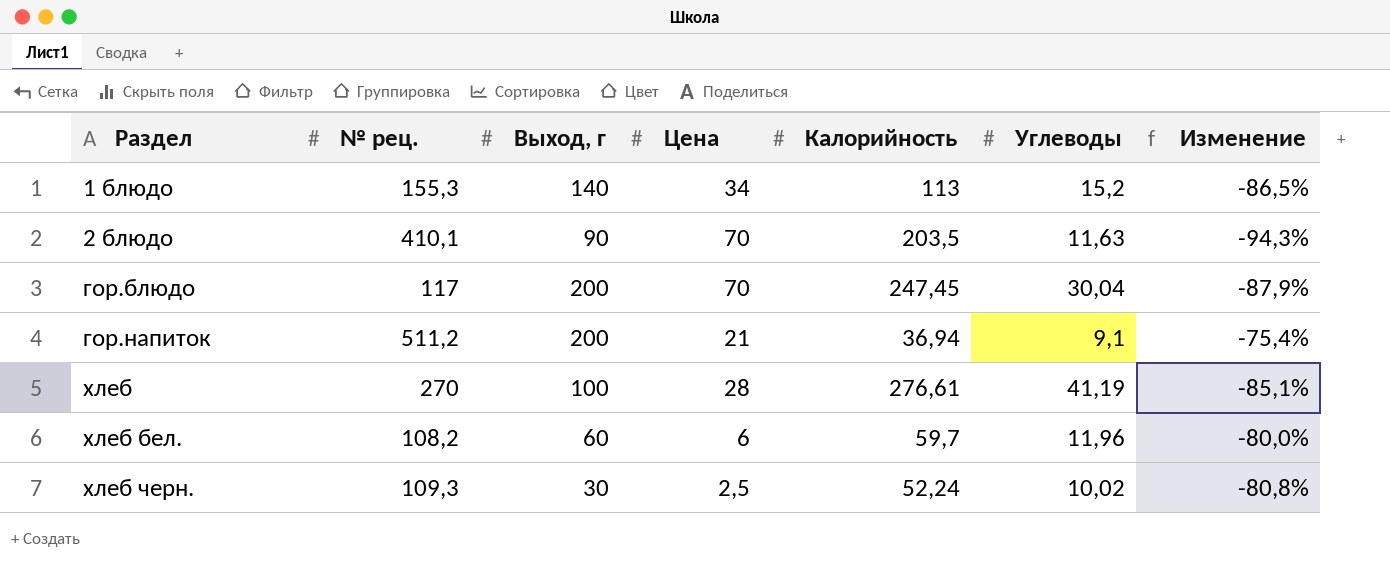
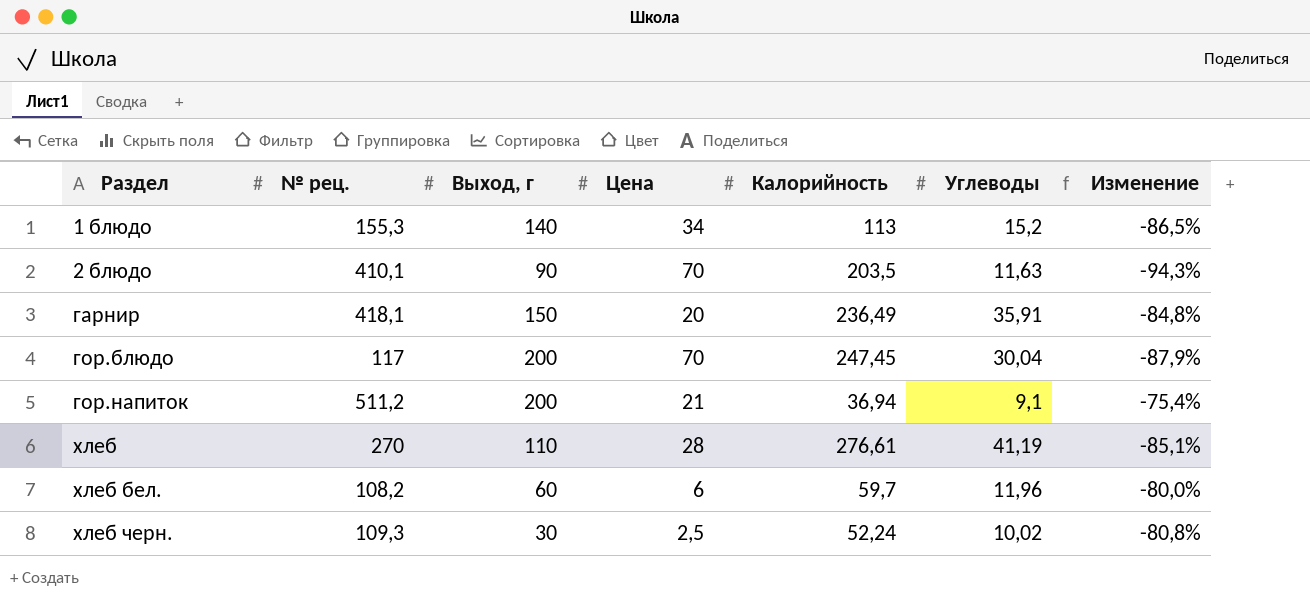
row гарнир: none -> 418,1 | 150 | 20 | 236,49 | 35,91 | -84,8%
хлеб | Выход, г: 100 -> 110

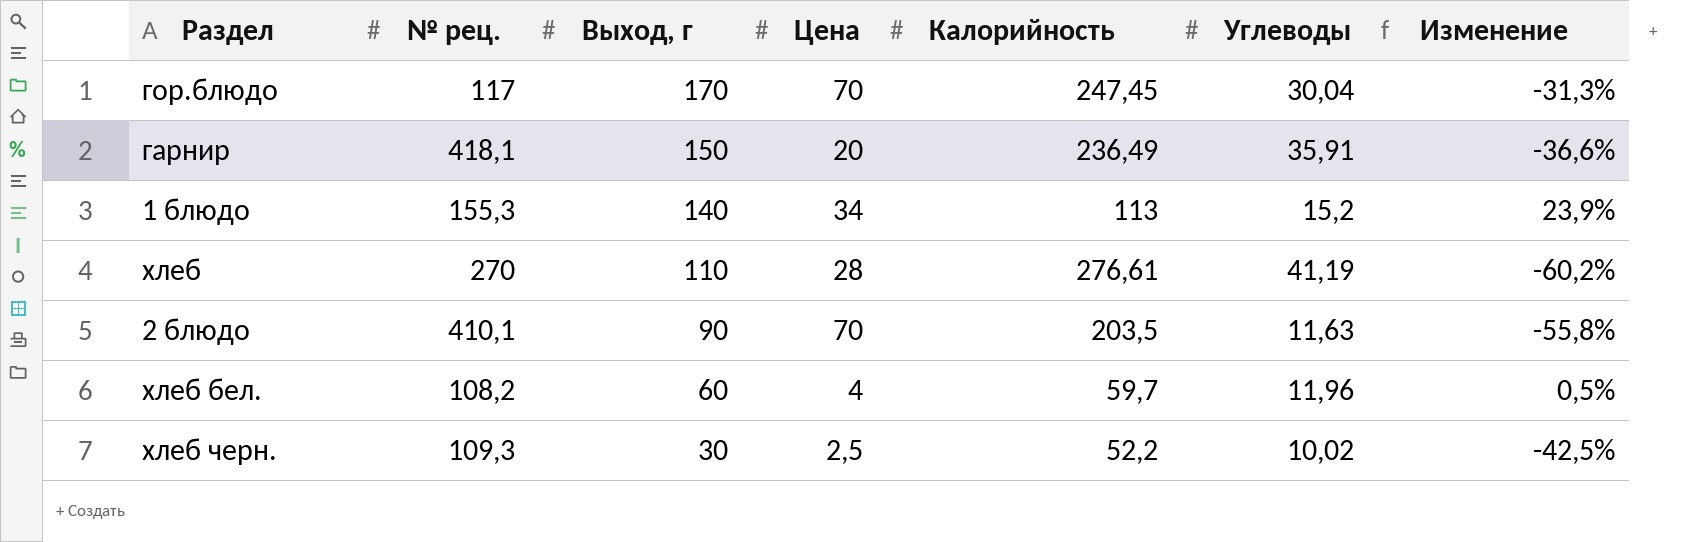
row order: Раздел ascending -> Выход, г descending
column Изменение | formula: ([Углеводы] - [Калорийность]) / [Калорийность] -> ([Выход, г] - [Калорийность]) / [Калорийность]
row гор.напиток: 511,2 | 200 | 21 | 36,94 | 9,1 | -75,4% -> none
гор.блюдо | Выход, г: 200 -> 170
хлеб бел. | Цена: 6 -> 4
хлеб черн. | Калорийность: 52,24 -> 52,2

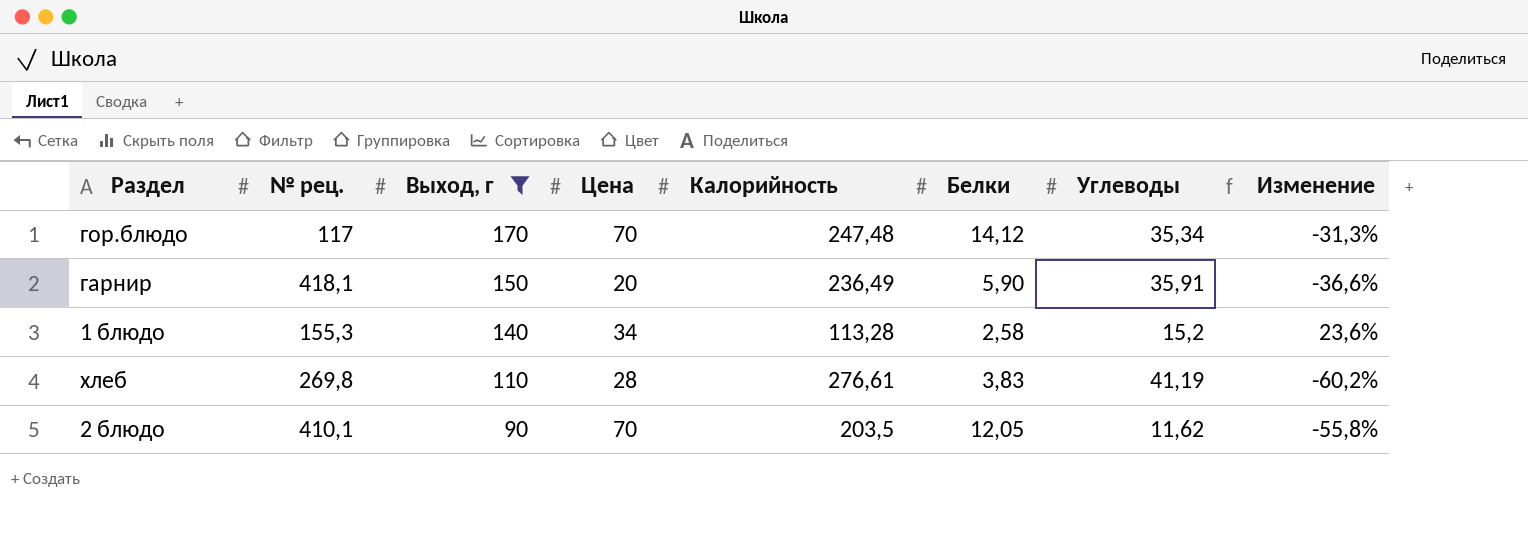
filter: none -> Выход, г >= 90
column Белки | position: none -> 6
гор.блюдо | Калорийность: 247,45 -> 247,48
гор.блюдо | Углеводы: 30,04 -> 35,34
1 блюдо | Калорийность: 113 -> 113,28
1 блюдо | Изменение: 23,9% -> 23,6%
хлеб | № рец.: 270 -> 269,8
2 блюдо | Углеводы: 11,63 -> 11,62

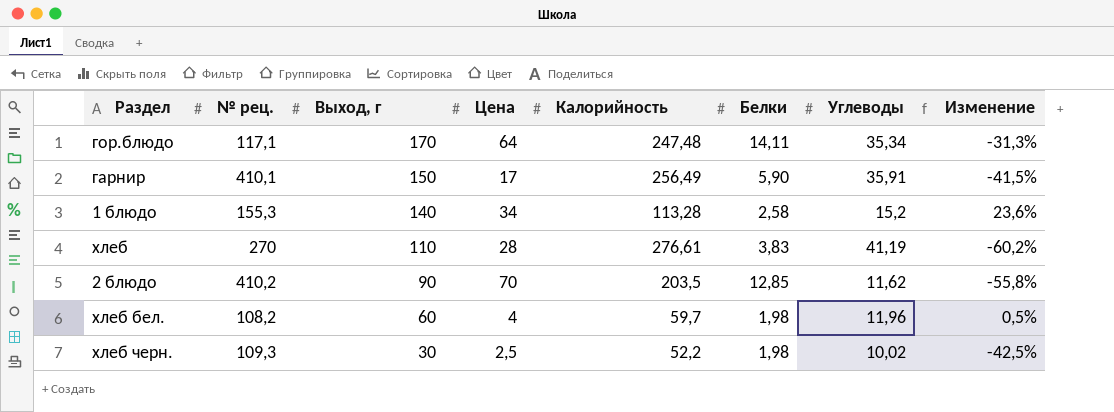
filter: Выход, г >= 90 -> none
гор.блюдо | № рец.: 117 -> 117,1
гор.блюдо | Цена: 70 -> 64
гор.блюдо | Белки: 14,12 -> 14,11
гарнир | № рец.: 418,1 -> 410,1
гарнир | Цена: 20 -> 17
гарнир | Калорийность: 236,49 -> 256,49
гарнир | Изменение: -36,6% -> -41,5%
хлеб | № рец.: 269,8 -> 270
2 блюдо | № рец.: 410,1 -> 410,2
2 блюдо | Белки: 12,05 -> 12,85

